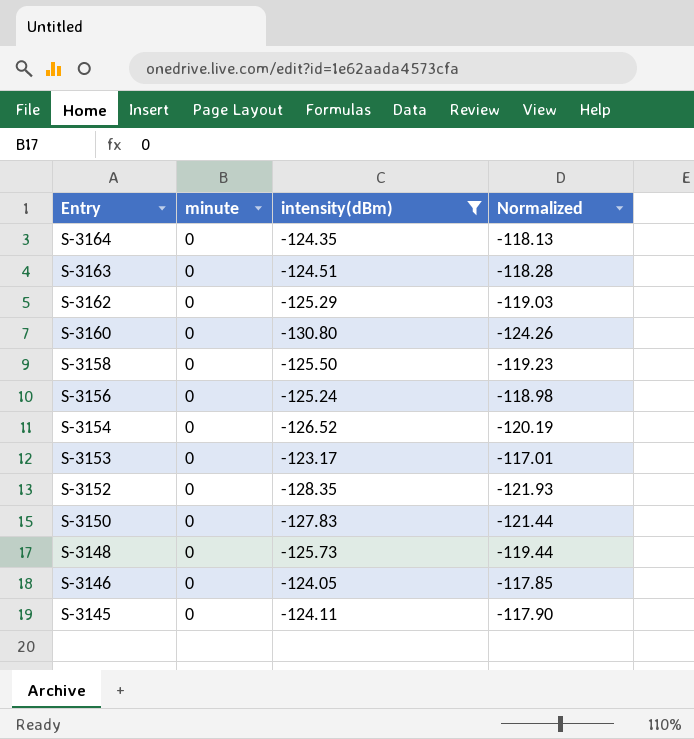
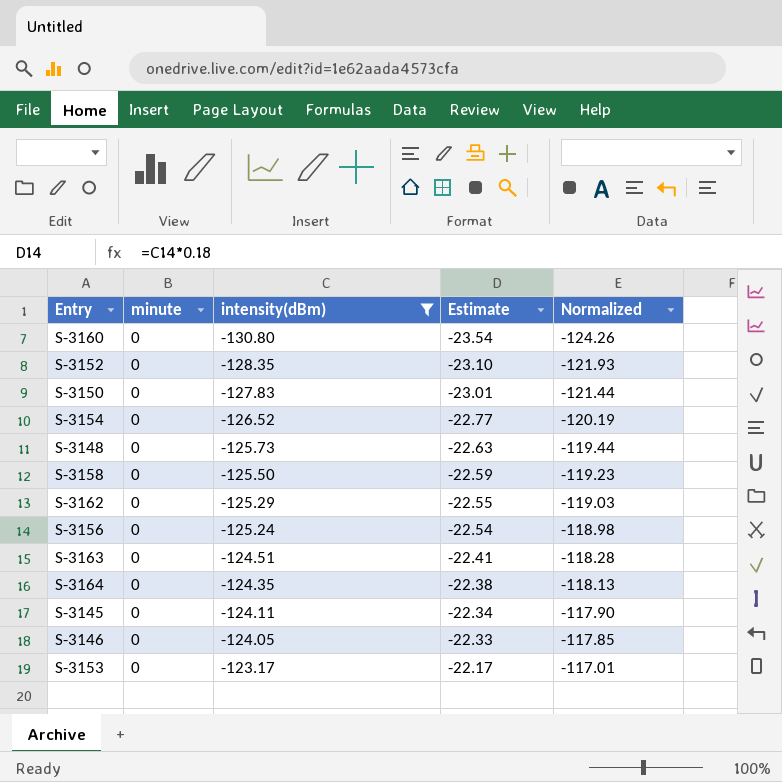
row order: Entry descending -> intensity(dBm) ascending
column Estimate | formula: none -> [intensity(dBm)] * 0.18

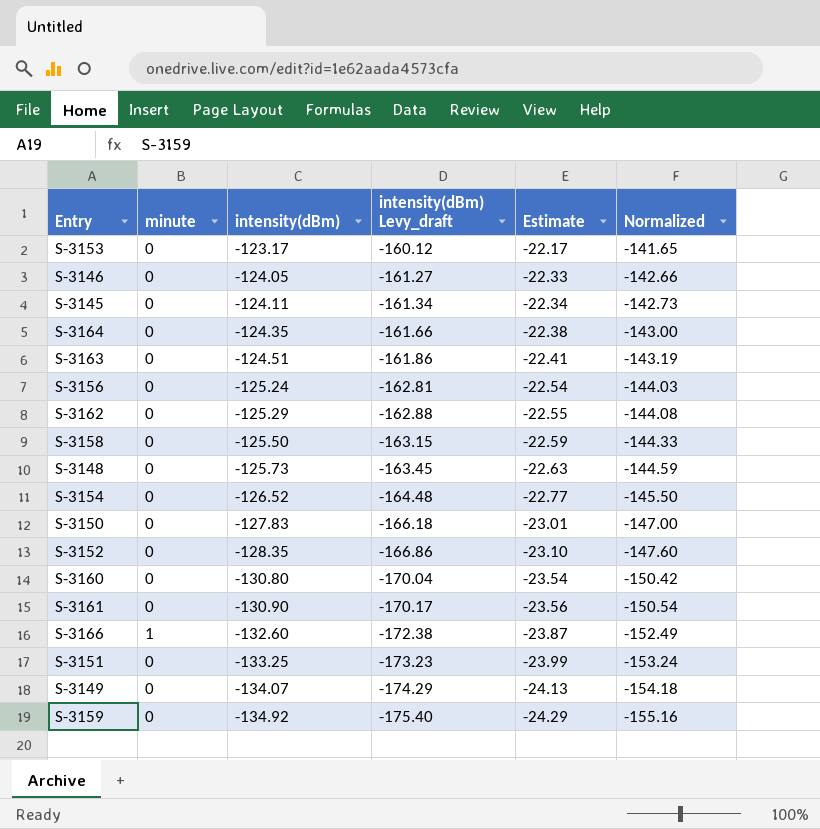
filter: intensity(dBm) >= -130.80 -> none
row order: intensity(dBm) ascending -> intensity(dBm) descending
column intensity(dBm) Levy_draft | formula: none -> [intensity(dBm)] * 1.3
column Normalized | formula: [intensity(dBm)] * 0.95 -> [intensity(dBm)] * 1.15

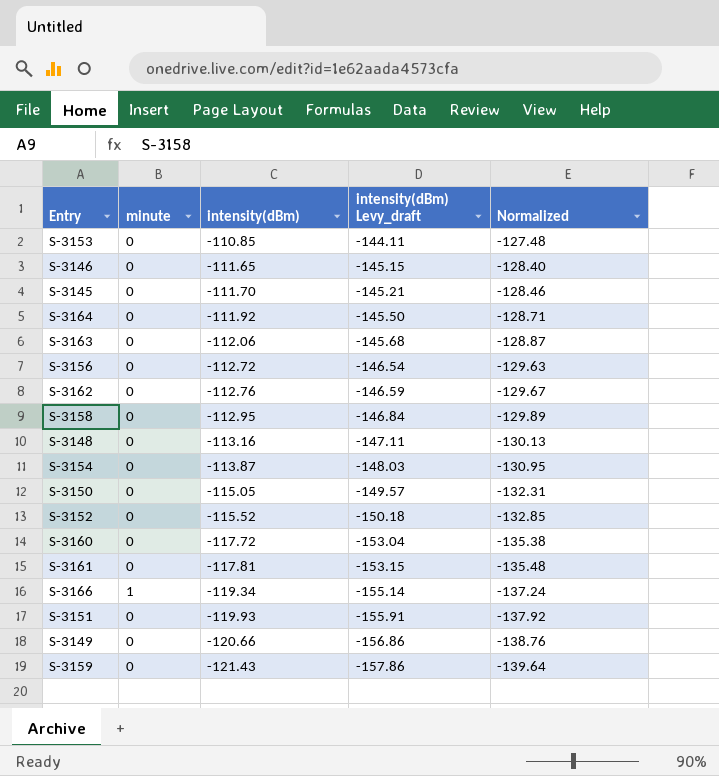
column Estimate | formula: [intensity(dBm)] * 0.18 -> none
S-3153 | intensity(dBm): -123.17 -> -110.85
S-3153 | intensity(dBm) Levy_draft: -160.12 -> -144.11
S-3153 | Normalized: -141.65 -> -127.48
S-3146 | intensity(dBm): -124.05 -> -111.65
S-3146 | intensity(dBm) Levy_draft: -161.27 -> -145.15
S-3146 | Normalized: -142.66 -> -128.40
S-3145 | intensity(dBm): -124.11 -> -111.70
S-3145 | intensity(dBm) Levy_draft: -161.34 -> -145.21
S-3145 | Normalized: -142.73 -> -128.46
S-3164 | intensity(dBm): -124.35 -> -111.92
S-3164 | intensity(dBm) Levy_draft: -161.66 -> -145.50
S-3164 | Normalized: -143.00 -> -128.71
S-3163 | intensity(dBm): -124.51 -> -112.06
S-3163 | intensity(dBm) Levy_draft: -161.86 -> -145.68
S-3163 | Normalized: -143.19 -> -128.87
S-3156 | intensity(dBm): -125.24 -> -112.72
S-3156 | intensity(dBm) Levy_draft: -162.81 -> -146.54
S-3156 | Normalized: -144.03 -> -129.63
S-3162 | intensity(dBm): -125.29 -> -112.76
S-3162 | intensity(dBm) Levy_draft: -162.88 -> -146.59
S-3162 | Normalized: -144.08 -> -129.67
S-3158 | intensity(dBm): -125.50 -> -112.95
S-3158 | intensity(dBm) Levy_draft: -163.15 -> -146.84
S-3158 | Normalized: -144.33 -> -129.89
S-3148 | intensity(dBm): -125.73 -> -113.16
S-3148 | intensity(dBm) Levy_draft: -163.45 -> -147.11
S-3148 | Normalized: -144.59 -> -130.13
S-3154 | intensity(dBm): -126.52 -> -113.87
S-3154 | intensity(dBm) Levy_draft: -164.48 -> -148.03
S-3154 | Normalized: -145.50 -> -130.95
S-3150 | intensity(dBm): -127.83 -> -115.05
S-3150 | intensity(dBm) Levy_draft: -166.18 -> -149.57
S-3150 | Normalized: -147.00 -> -132.31
S-3152 | intensity(dBm): -128.35 -> -115.52
S-3152 | intensity(dBm) Levy_draft: -166.86 -> -150.18
S-3152 | Normalized: -147.60 -> -132.85
S-3160 | intensity(dBm): -130.80 -> -117.72
S-3160 | intensity(dBm) Levy_draft: -170.04 -> -153.04
S-3160 | Normalized: -150.42 -> -135.38
S-3161 | intensity(dBm): -130.90 -> -117.81
S-3161 | intensity(dBm) Levy_draft: -170.17 -> -153.15
S-3161 | Normalized: -150.54 -> -135.48
S-3166 | intensity(dBm): -132.60 -> -119.34
S-3166 | intensity(dBm) Levy_draft: -172.38 -> -155.14
S-3166 | Normalized: -152.49 -> -137.24
S-3151 | intensity(dBm): -133.25 -> -119.93
S-3151 | intensity(dBm) Levy_draft: -173.23 -> -155.91
S-3151 | Normalized: -153.24 -> -137.92
S-3149 | intensity(dBm): -134.07 -> -120.66
S-3149 | intensity(dBm) Levy_draft: -174.29 -> -156.86
S-3149 | Normalized: -154.18 -> -138.76
S-3159 | intensity(dBm): -134.92 -> -121.43
S-3159 | intensity(dBm) Levy_draft: -175.40 -> -157.86
S-3159 | Normalized: -155.16 -> -139.64

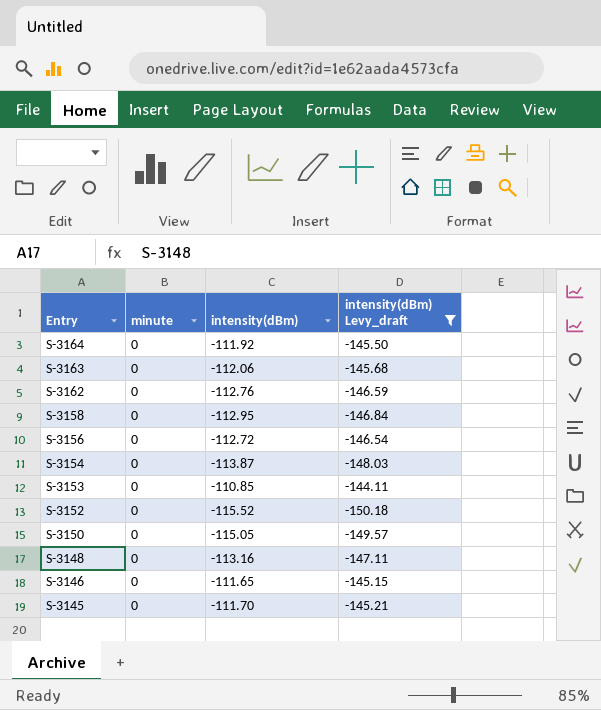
filter: none -> intensity(dBm) Levy_draft >= -150.18
row order: intensity(dBm) descending -> Entry descending
column Normalized | formula: [intensity(dBm)] * 1.15 -> none

